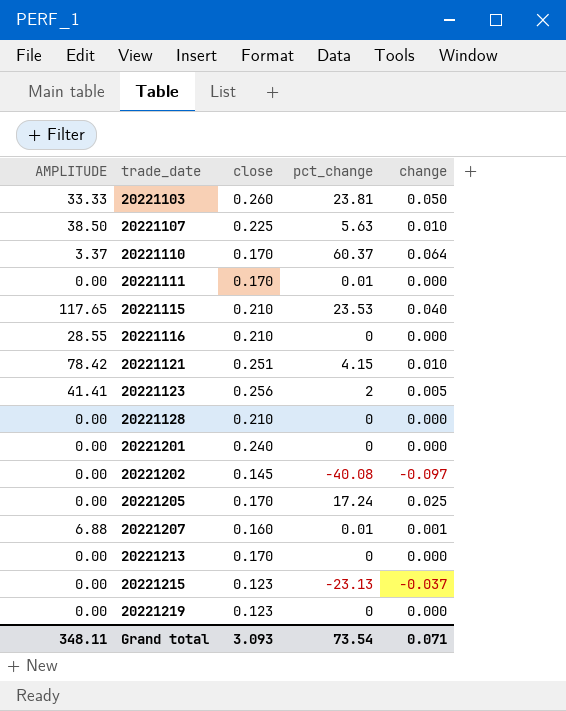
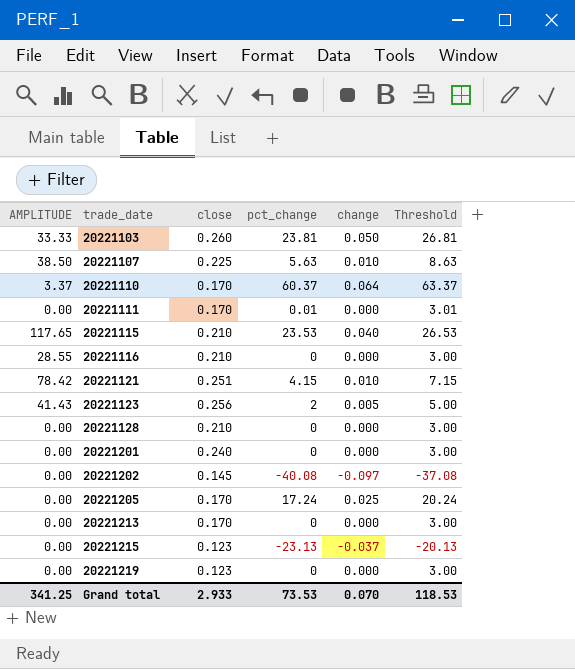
column Threshold | formula: none -> [pct_change] + 3
row 20221207: 6.88 | 0.160 | 0.01 | 0.001 -> none
20221123 | AMPLITUDE: 41.41 -> 41.43
Grand total | AMPLITUDE: 348.11 -> 341.25
Grand total | close: 3.093 -> 2.933
Grand total | pct_change: 73.54 -> 73.53
Grand total | change: 0.071 -> 0.070

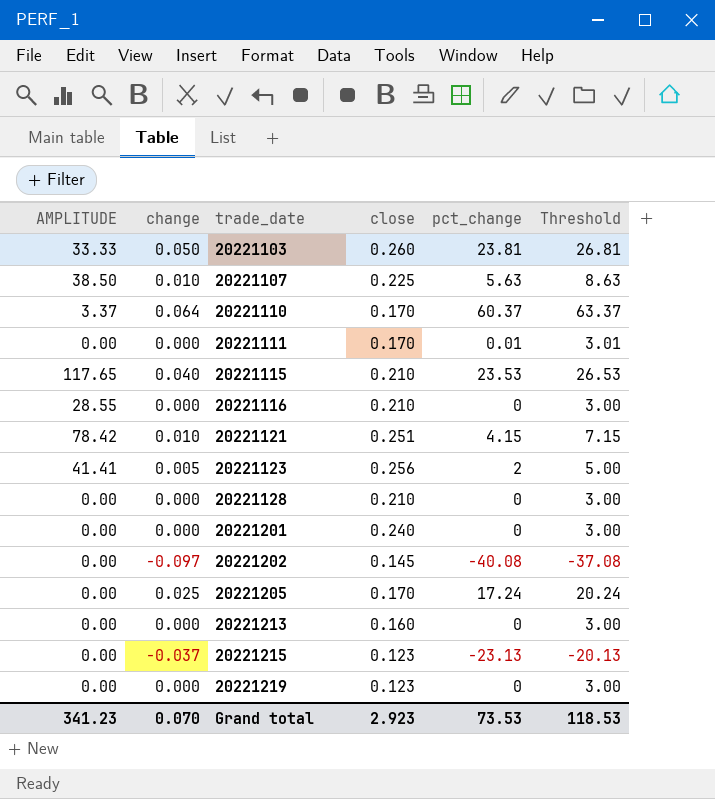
column change | position: 5 -> 2
20221123 | AMPLITUDE: 41.43 -> 41.41
20221213 | close: 0.170 -> 0.160
Grand total | AMPLITUDE: 341.25 -> 341.23
Grand total | close: 2.933 -> 2.923

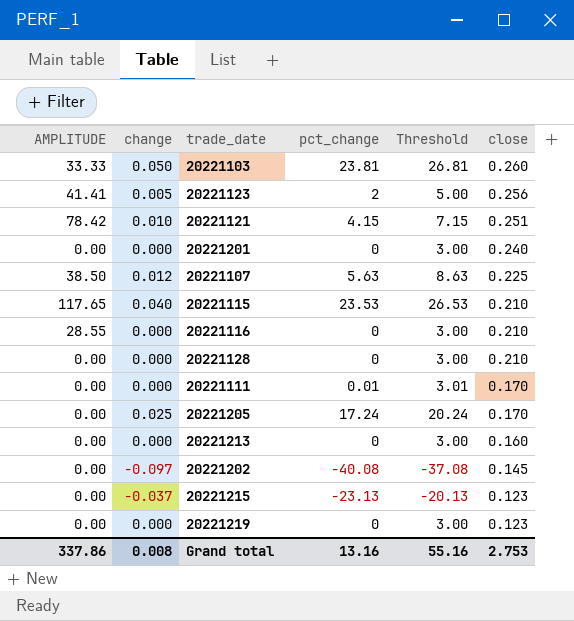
row order: trade_date ascending -> close descending
column close | position: 4 -> 6
row 20221110: 3.37 | 0.064 | 0.170 | 60.37 | 63.37 -> none
20221107 | change: 0.010 -> 0.012
Grand total | AMPLITUDE: 341.23 -> 337.86
Grand total | change: 0.070 -> 0.008
Grand total | pct_change: 73.53 -> 13.16
Grand total | Threshold: 118.53 -> 55.16
Grand total | close: 2.923 -> 2.753

